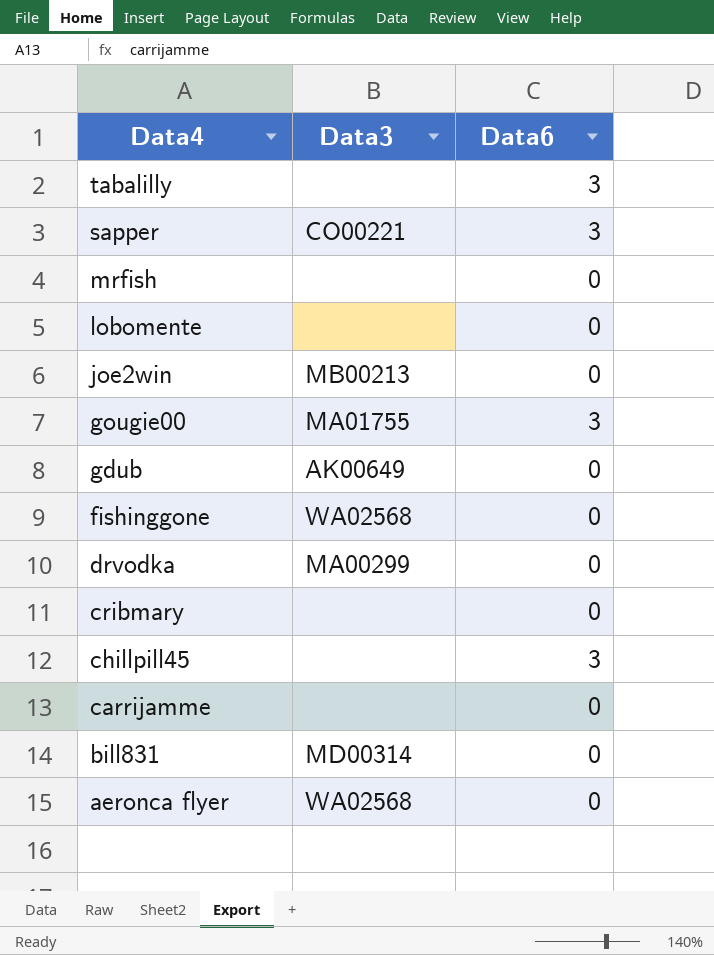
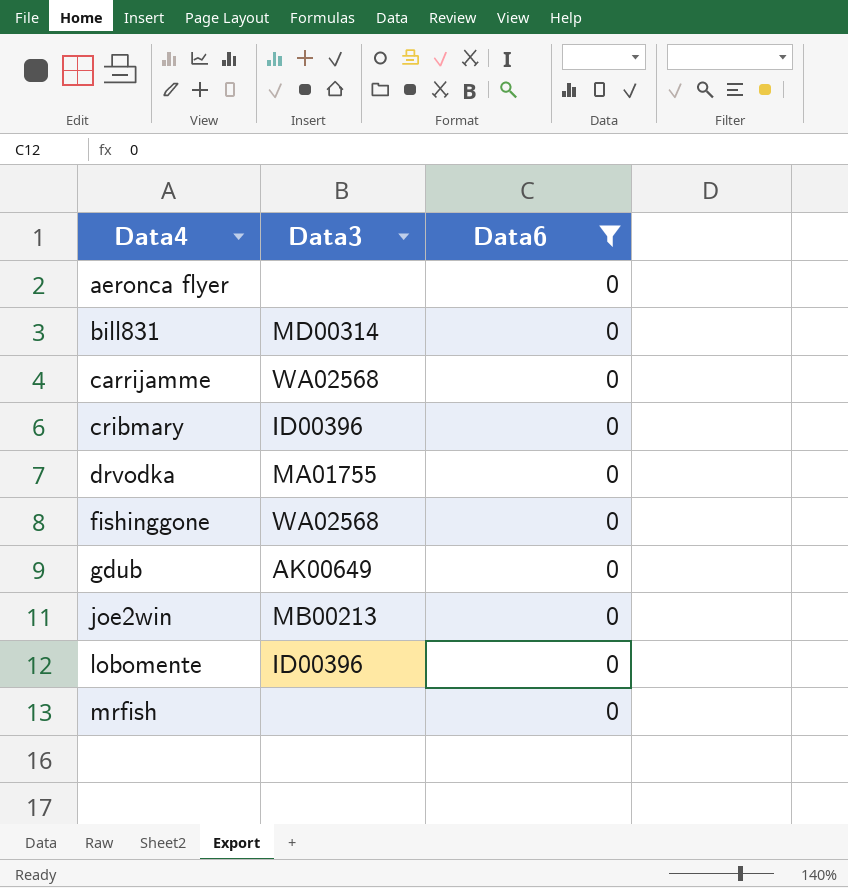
filter: none -> Data6 = 0
row order: Data4 descending -> Data4 ascending
aeronca flyer | Data3: WA02568 -> none
carrijamme | Data3: none -> WA02568
cribmary | Data3: none -> ID00396
drvodka | Data3: MA00299 -> MA01755
lobomente | Data3: none -> ID00396

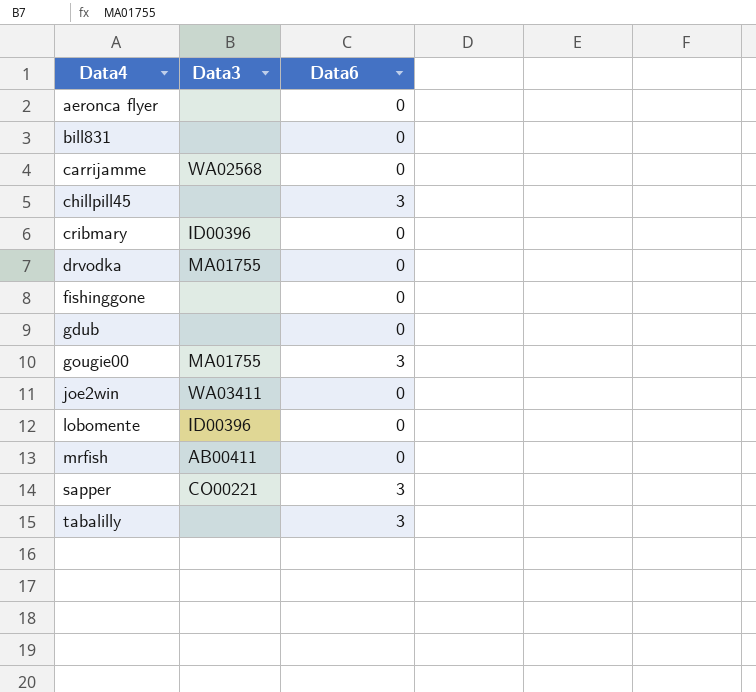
filter: Data6 = 0 -> none
bill831 | Data3: MD00314 -> none
fishinggone | Data3: WA02568 -> none
gdub | Data3: AK00649 -> none
joe2win | Data3: MB00213 -> WA03411
mrfish | Data3: none -> AB00411

